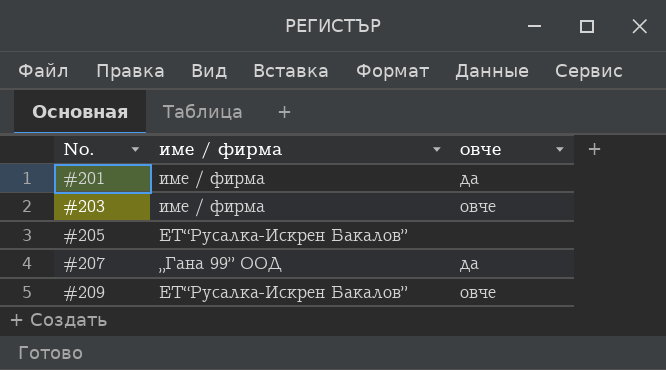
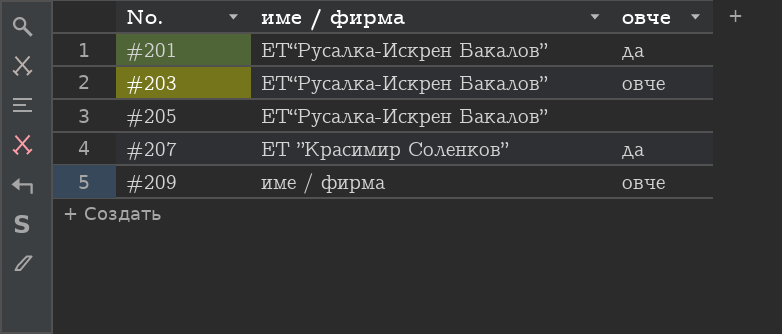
#201 | име / фирма: име / фирма -> ЕТ“Русалка-Искрен Бакалов”
#203 | име / фирма: име / фирма -> ЕТ“Русалка-Искрен Бакалов”
#207 | име / фирма: „Гана 99” ООД -> ЕТ ”Красимир Соленков”
#209 | име / фирма: ЕТ“Русалка-Искрен Бакалов” -> име / фирма

